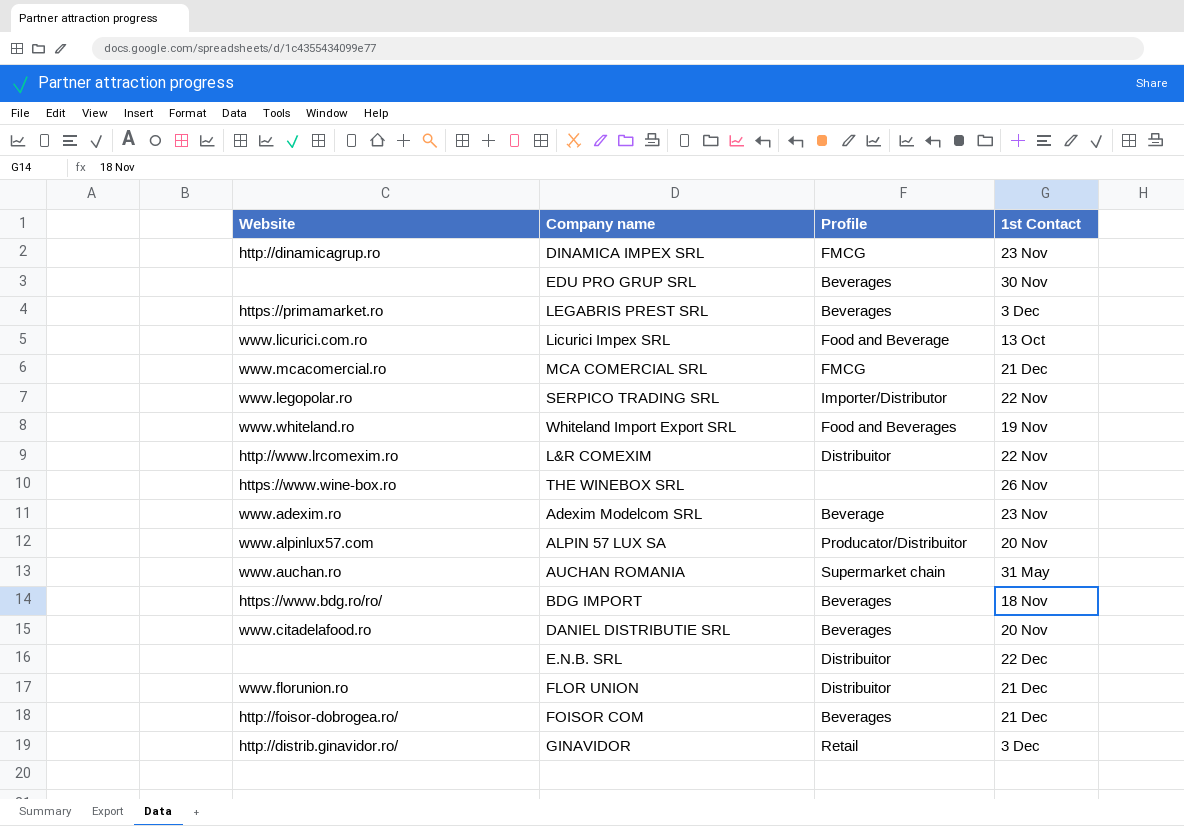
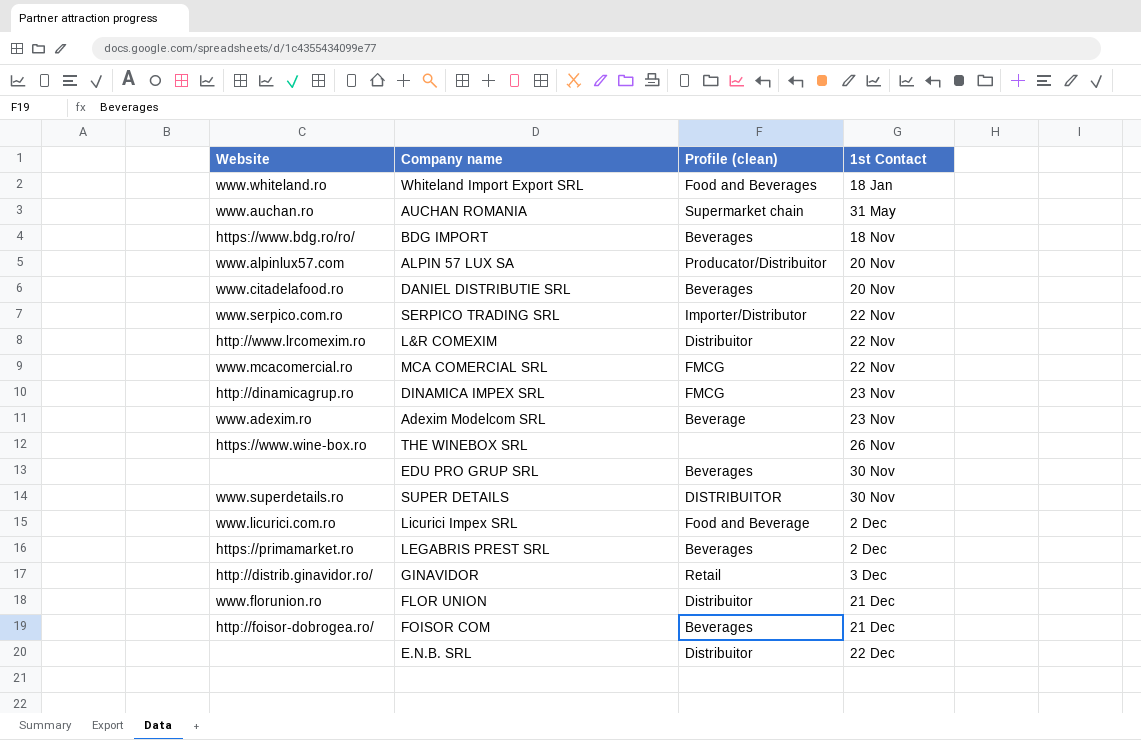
row order: none -> 1st Contact ascending
column name: Profile -> Profile (clean)
Whiteland Import Export SRL | 1st Contact: 19 Nov -> 18 Jan
SERPICO TRADING SRL | Website: www.legopolar.ro -> www.serpico.com.ro
MCA COMERCIAL SRL | 1st Contact: 21 Dec -> 22 Nov
row SUPER DETAILS: none -> www.superdetails.ro | DISTRIBUITOR | 30 Nov
Licurici Impex SRL | 1st Contact: 13 Oct -> 2 Dec
LEGABRIS PREST SRL | 1st Contact: 3 Dec -> 2 Dec

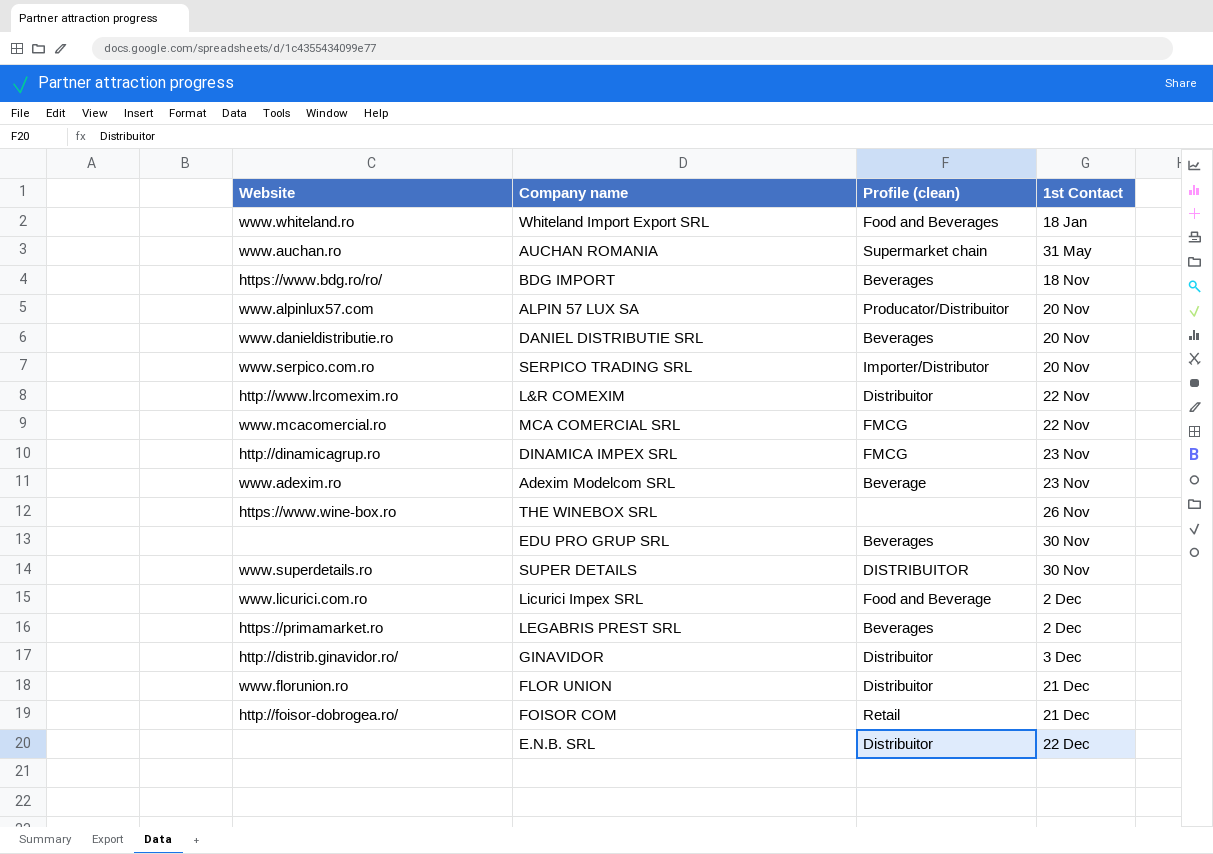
DANIEL DISTRIBUTIE SRL | Website: www.citadelafood.ro -> www.danieldistributie.ro
SERPICO TRADING SRL | 1st Contact: 22 Nov -> 20 Nov
GINAVIDOR | Profile (clean): Retail -> Distribuitor
FOISOR COM | Profile (clean): Beverages -> Retail

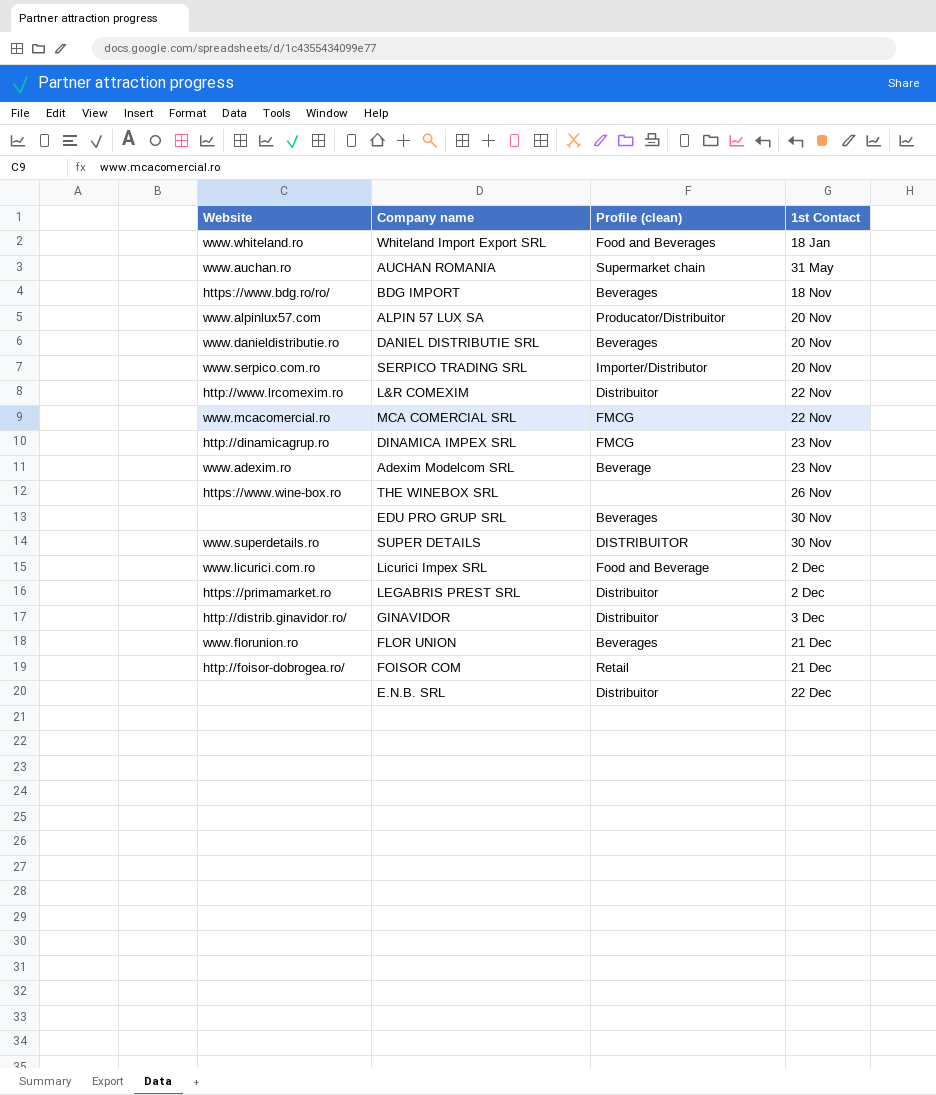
LEGABRIS PREST SRL | Profile (clean): Beverages -> Distribuitor
FLOR UNION | Profile (clean): Distribuitor -> Beverages

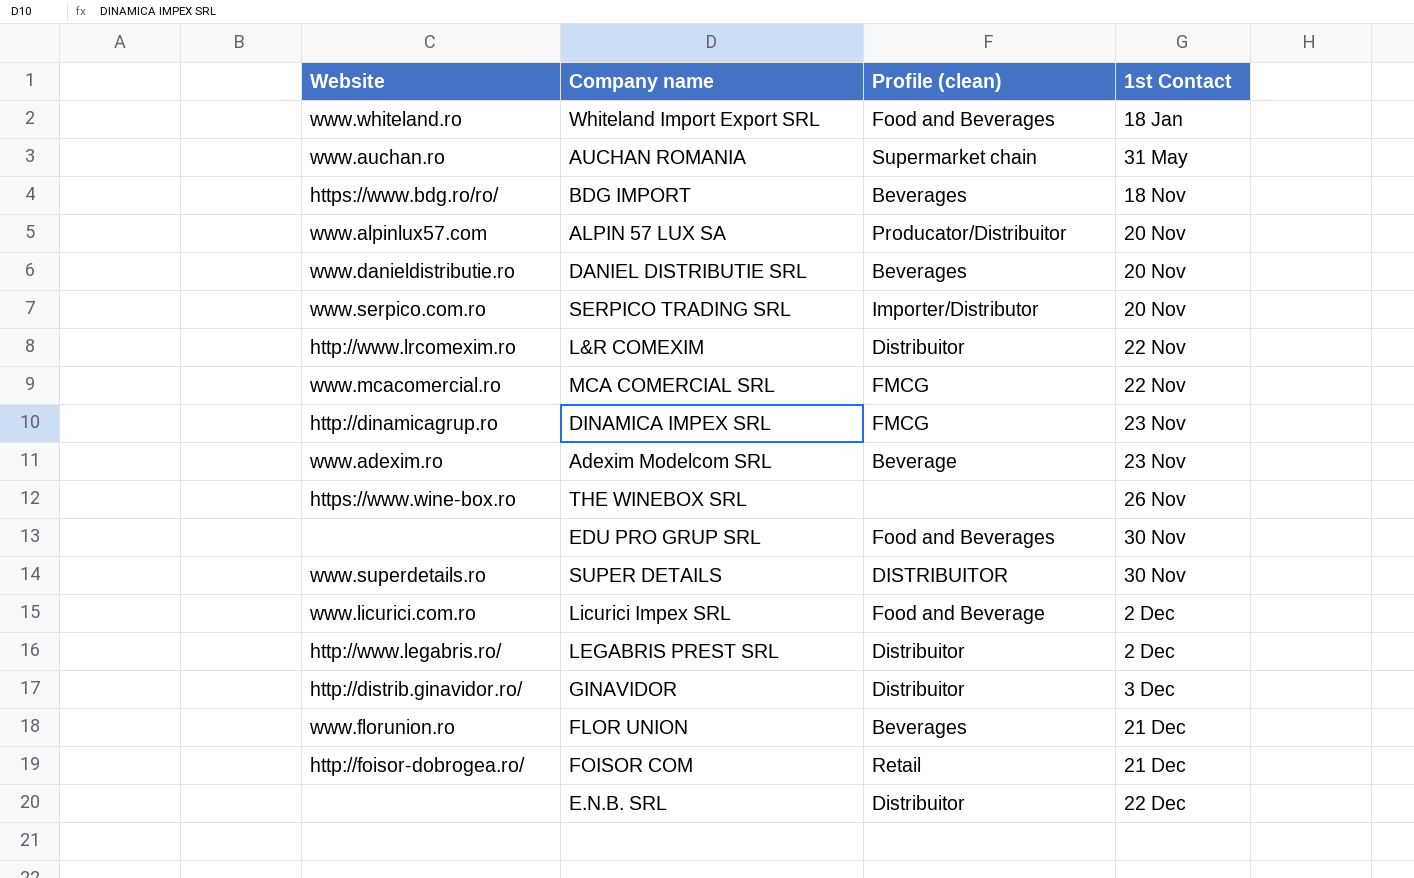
EDU PRO GRUP SRL | Profile (clean): Beverages -> Food and Beverages
LEGABRIS PREST SRL | Website: https://primamarket.ro -> http://www.legabris.ro/

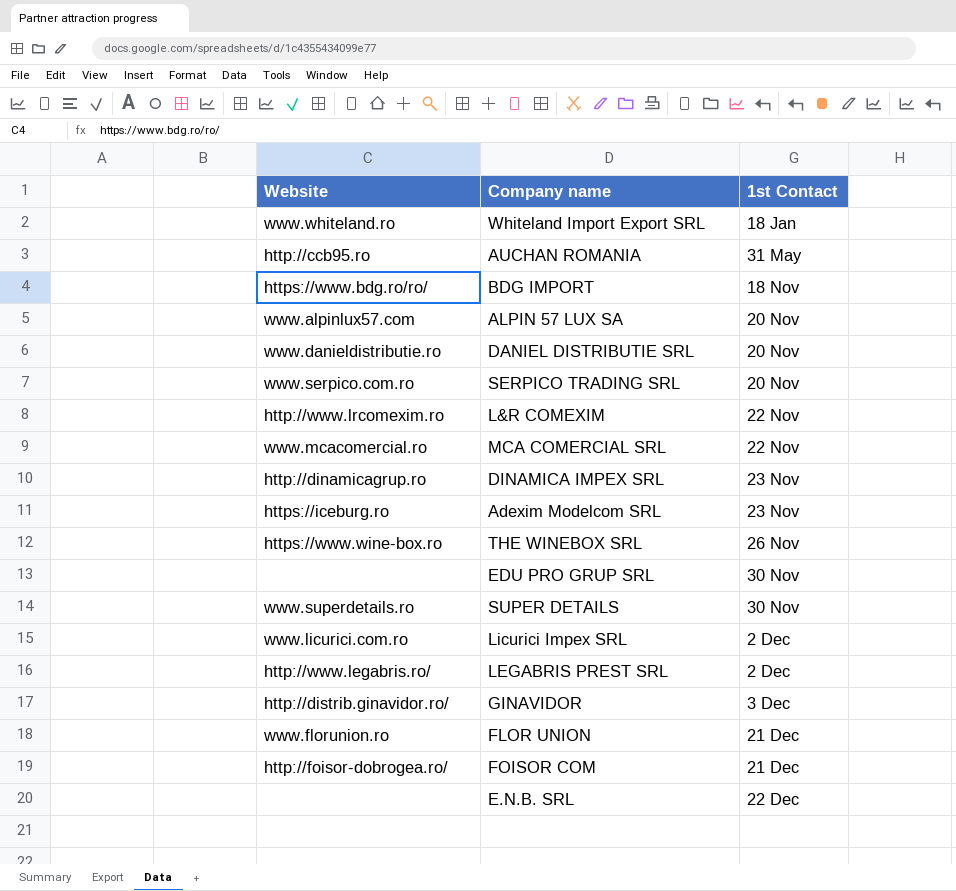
column Profile (clean) | position: 3 -> none
AUCHAN ROMANIA | Website: www.auchan.ro -> http://ccb95.ro
Adexim Modelcom SRL | Website: www.adexim.ro -> https://iceburg.ro

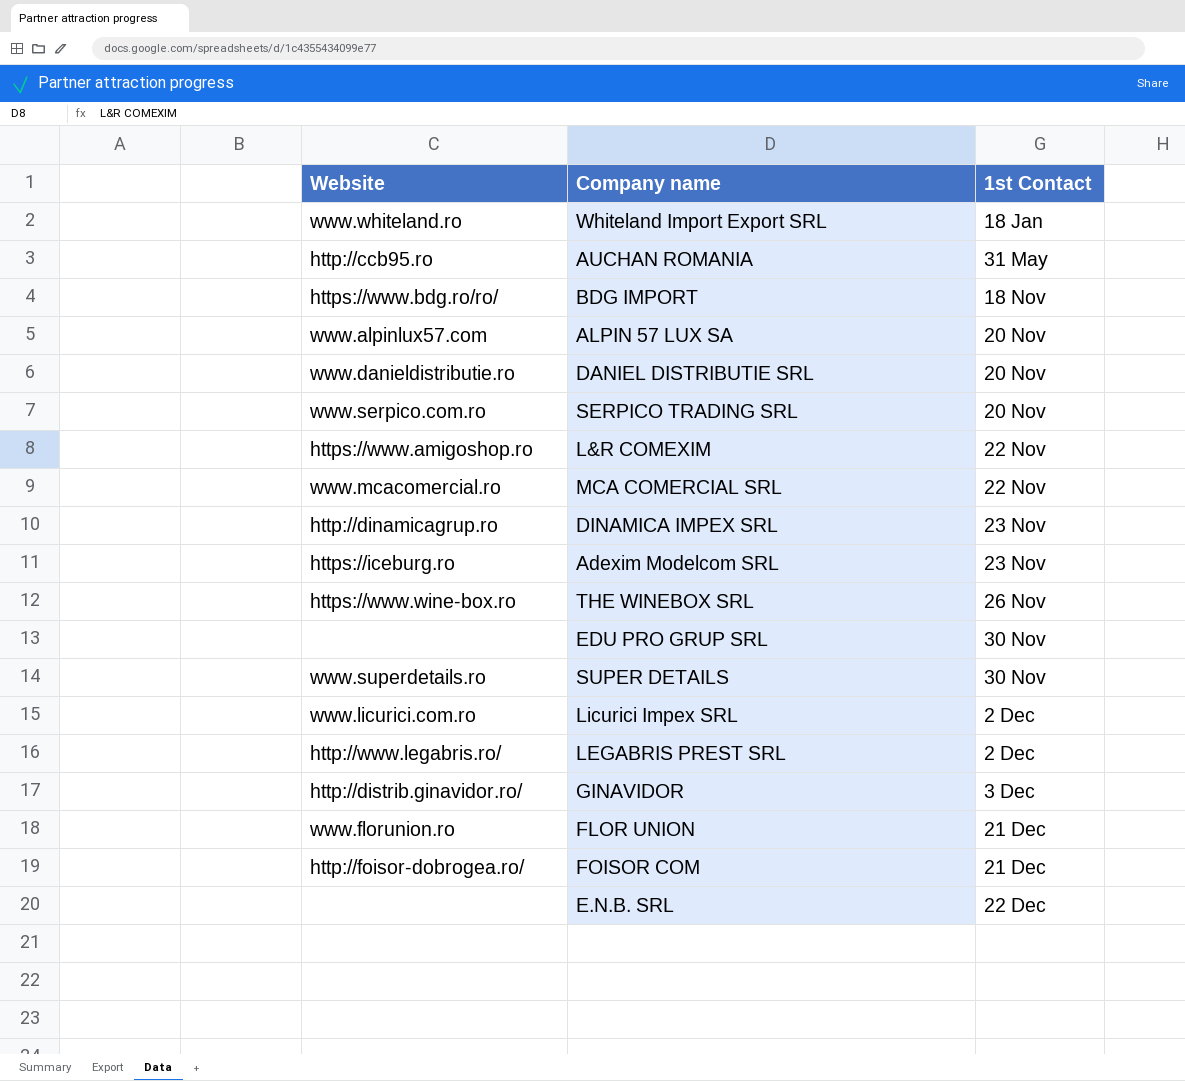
L&R COMEXIM | Website: http://www.lrcomexim.ro -> https://www.amigoshop.ro

